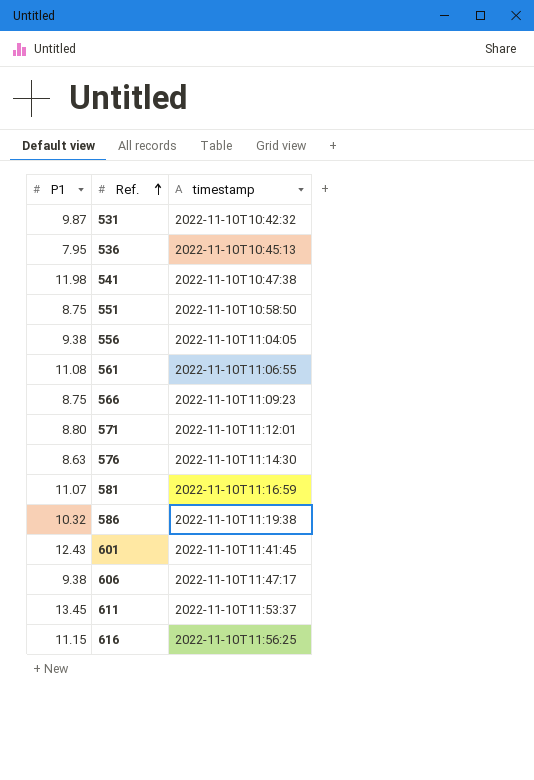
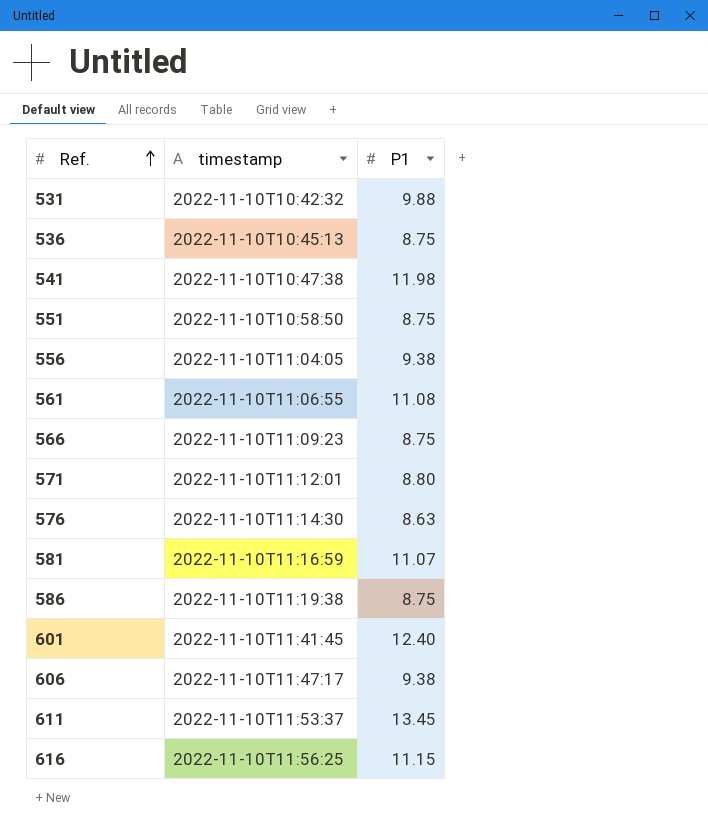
column P1 | position: 1 -> 3
531 | P1: 9.87 -> 9.88
536 | P1: 7.95 -> 8.75
586 | P1: 10.32 -> 8.75
601 | P1: 12.43 -> 12.40

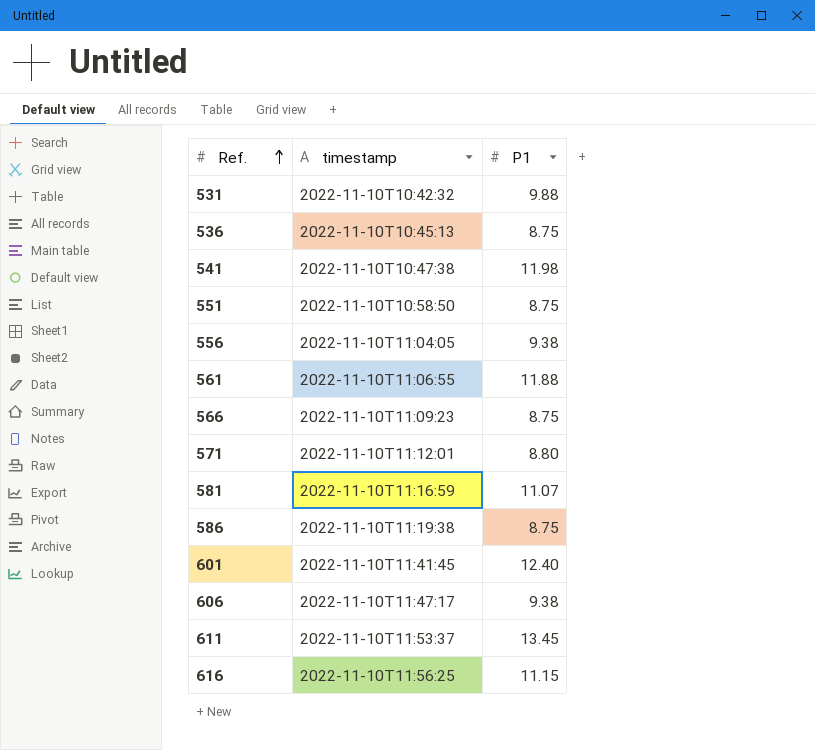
row 576: 2022-11-10T11:14:30 | 8.63 -> none
561 | P1: 11.08 -> 11.88

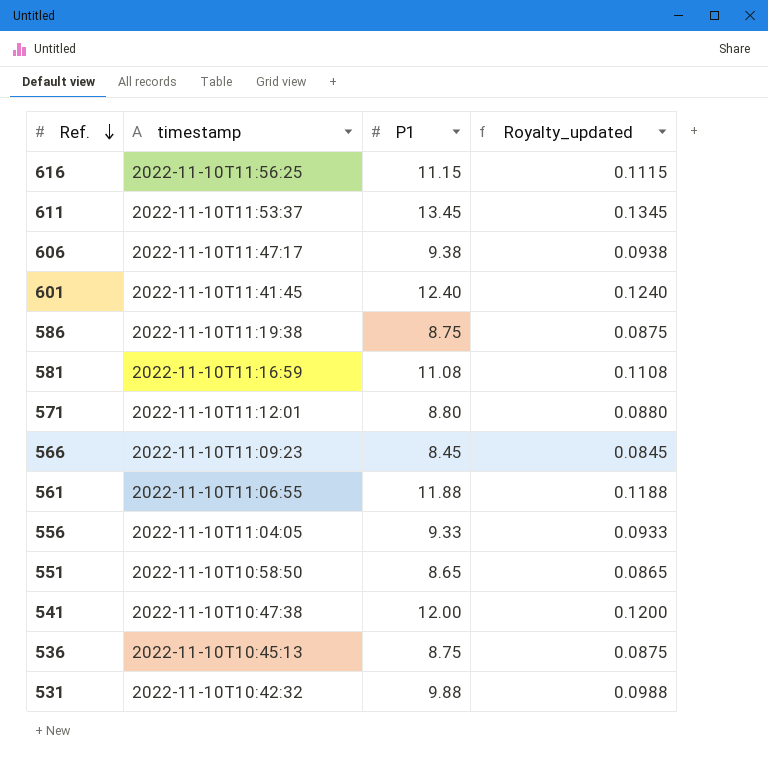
row order: Ref. ascending -> Ref. descending
column Royalty_updated | formula: none -> [P1] * 0.01
581 | P1: 11.07 -> 11.08
566 | P1: 8.75 -> 8.45
556 | P1: 9.38 -> 9.33
551 | P1: 8.75 -> 8.65
541 | P1: 11.98 -> 12.00

